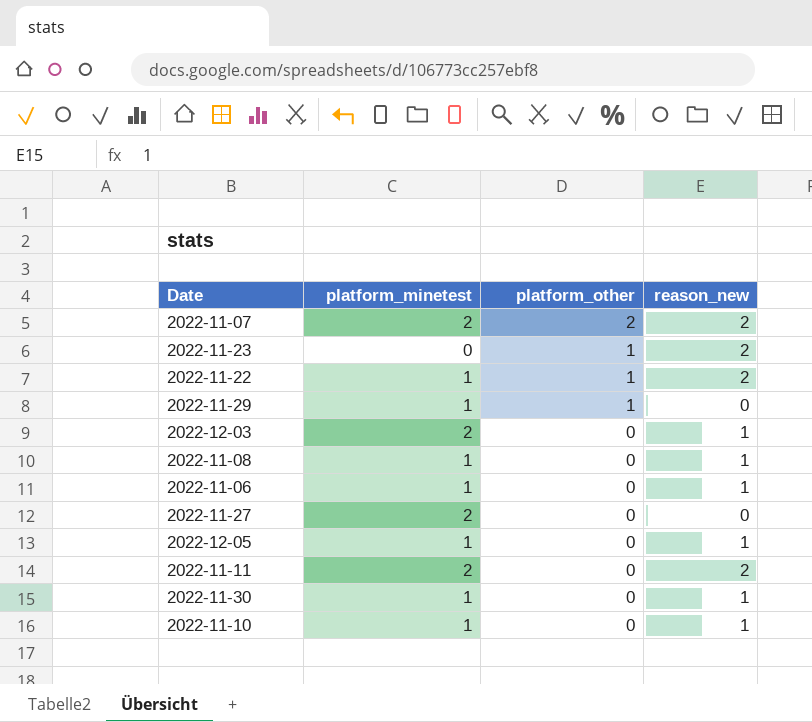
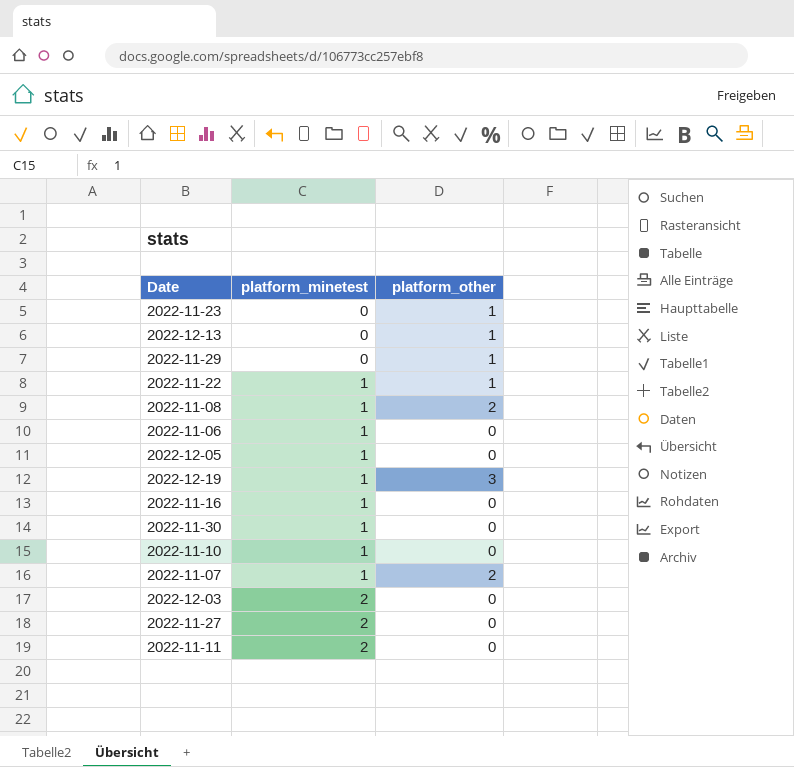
row order: platform_other descending -> platform_minetest ascending
column reason_new | position: 4 -> none
row 2022-12-13: none -> 0 | 1
2022-11-29 | platform_minetest: 1 -> 0
2022-11-08 | platform_other: 0 -> 2
row 2022-12-19: none -> 1 | 3
row 2022-11-16: none -> 1 | 0
2022-11-07 | platform_minetest: 2 -> 1

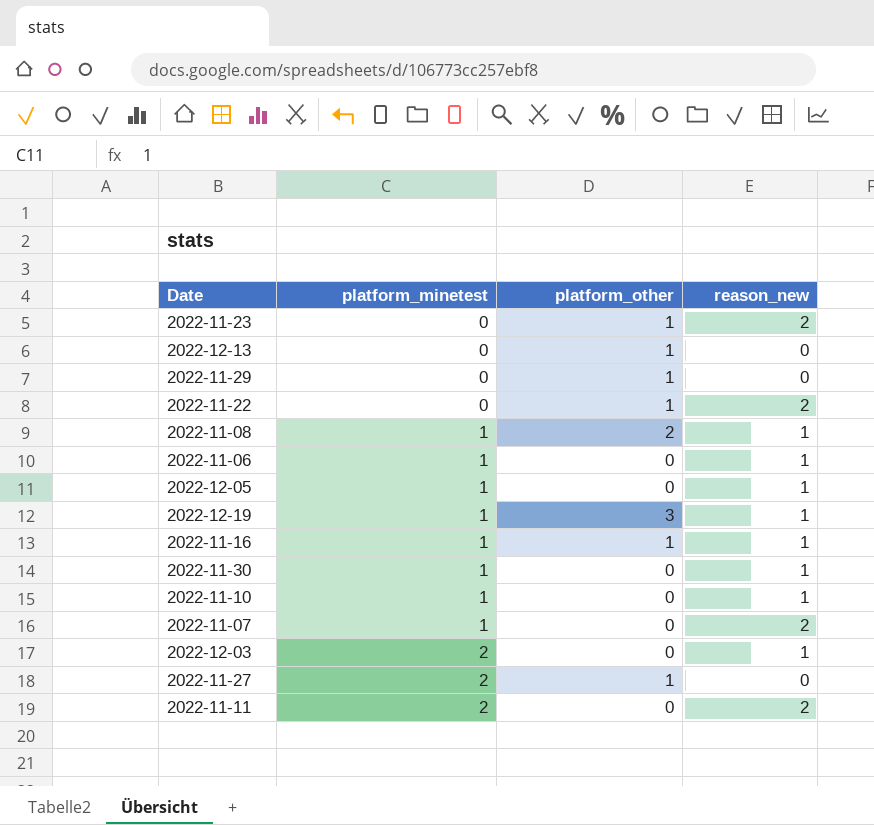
column reason_new | position: none -> 4
2022-11-22 | platform_minetest: 1 -> 0
2022-11-16 | platform_other: 0 -> 1
2022-11-07 | platform_other: 2 -> 0
2022-11-27 | platform_other: 0 -> 1

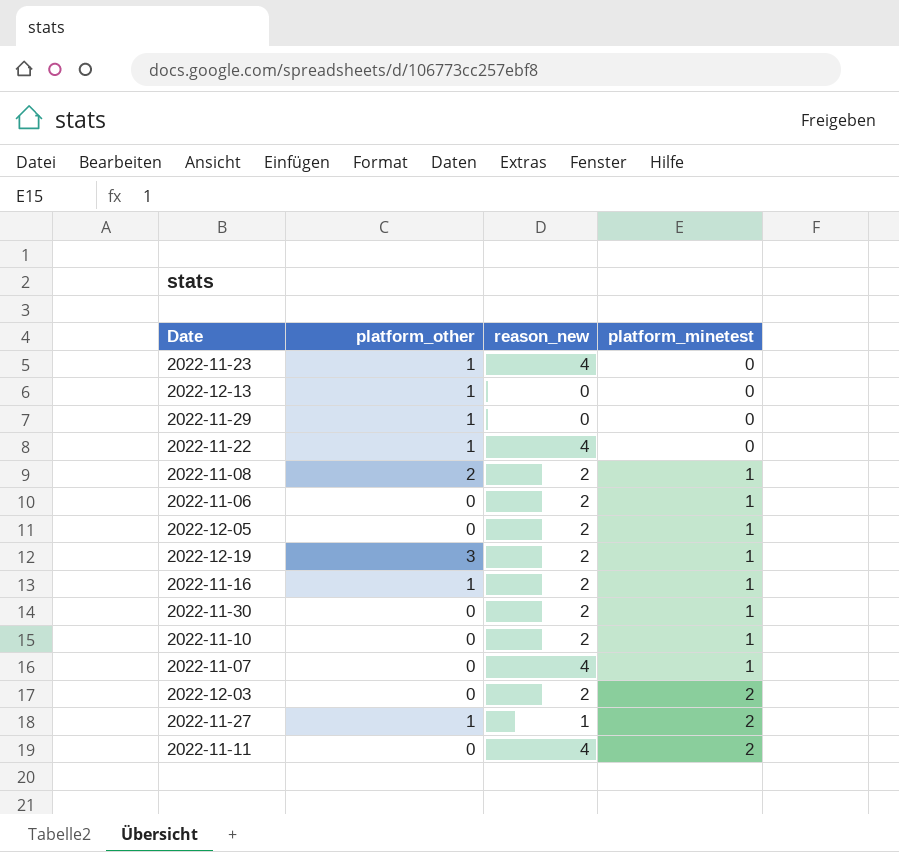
column platform_minetest | position: 2 -> 4
2022-11-23 | reason_new: 2 -> 4
2022-11-22 | reason_new: 2 -> 4
2022-11-08 | reason_new: 1 -> 2
2022-11-06 | reason_new: 1 -> 2
2022-12-05 | reason_new: 1 -> 2
2022-12-19 | reason_new: 1 -> 2
2022-11-16 | reason_new: 1 -> 2
2022-11-30 | reason_new: 1 -> 2
2022-11-10 | reason_new: 1 -> 2
2022-11-07 | reason_new: 2 -> 4
2022-12-03 | reason_new: 1 -> 2
2022-11-27 | reason_new: 0 -> 1
2022-11-11 | reason_new: 2 -> 4

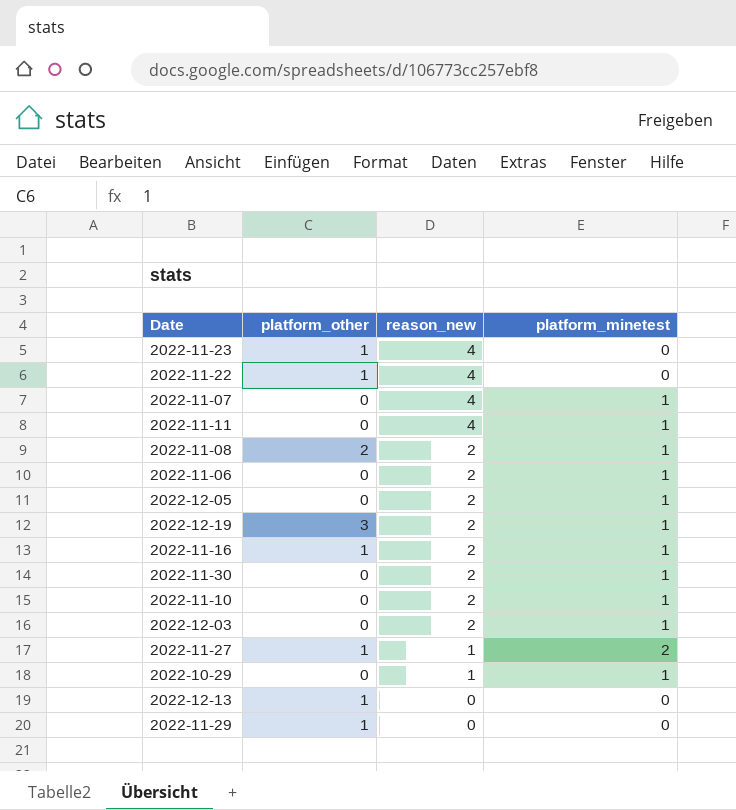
row order: platform_minetest ascending -> reason_new descending
2022-11-11 | platform_minetest: 2 -> 1
2022-12-03 | platform_minetest: 2 -> 1
row 2022-10-29: none -> 0 | 1 | 1

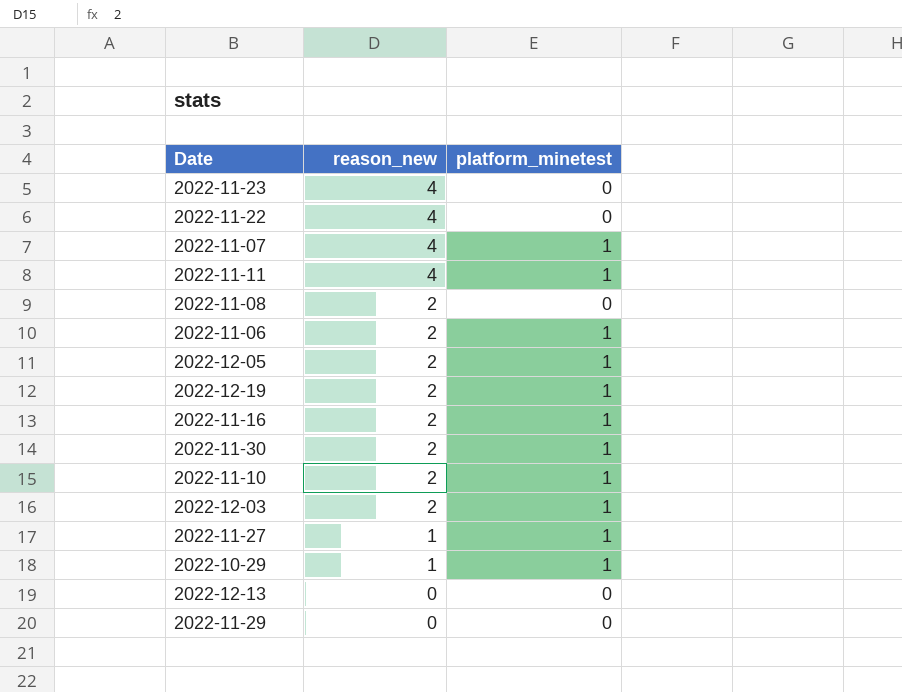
column platform_other | position: 2 -> none
2022-11-08 | platform_minetest: 1 -> 0
2022-11-27 | platform_minetest: 2 -> 1

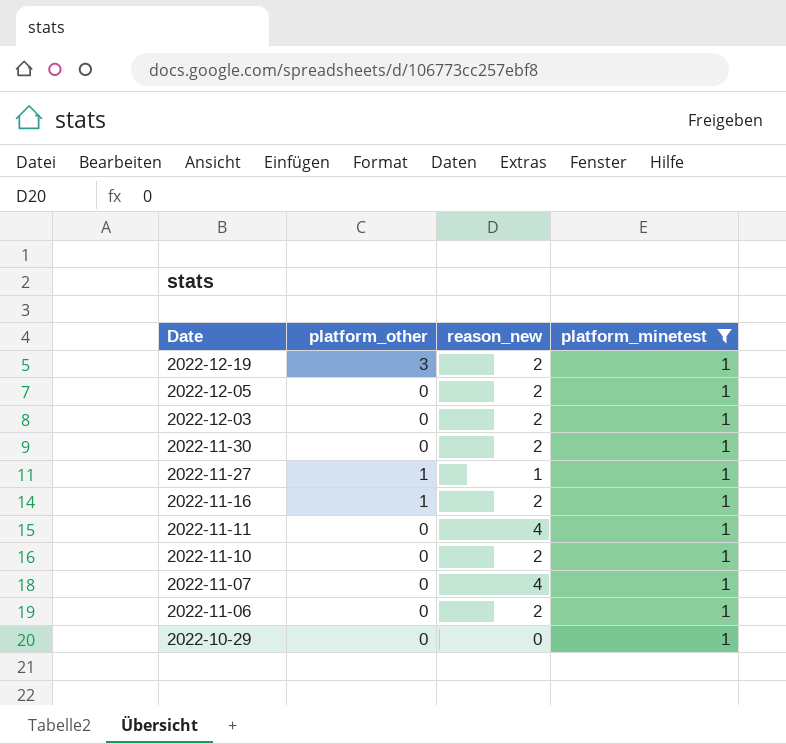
filter: none -> platform_minetest = 1
row order: reason_new descending -> Date descending
column platform_other | position: none -> 2
2022-10-29 | reason_new: 1 -> 0

